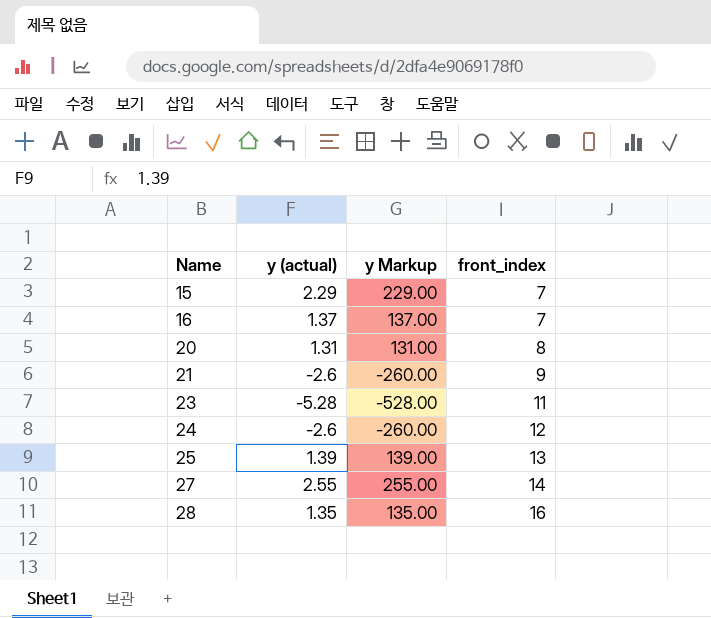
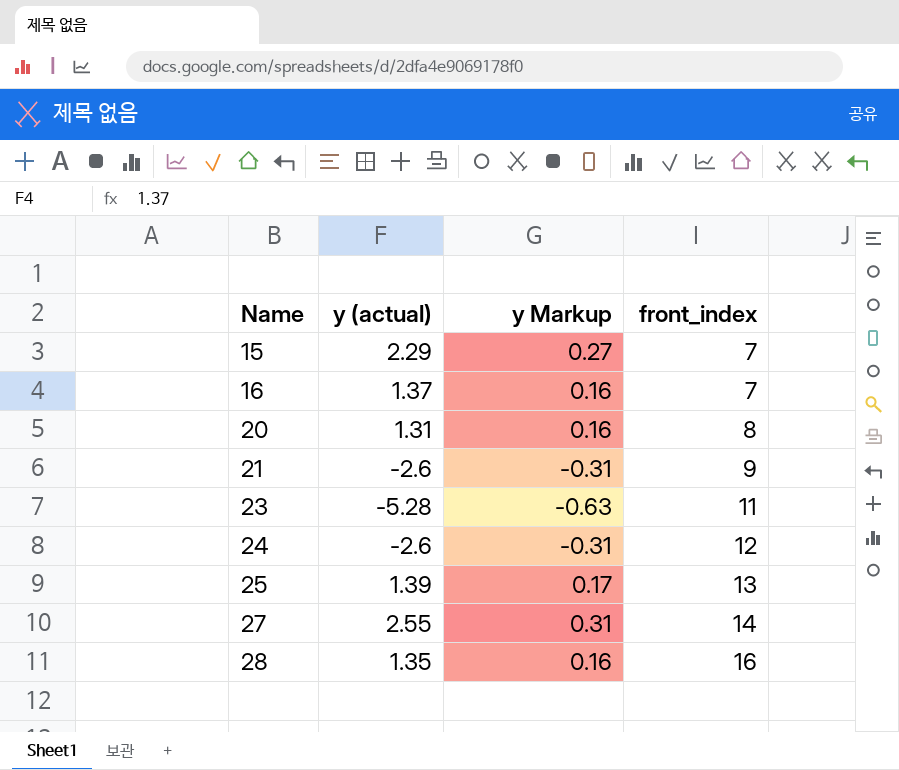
column y Markup | formula: [y (actual)] * 100 -> [y (actual)] * 0.12

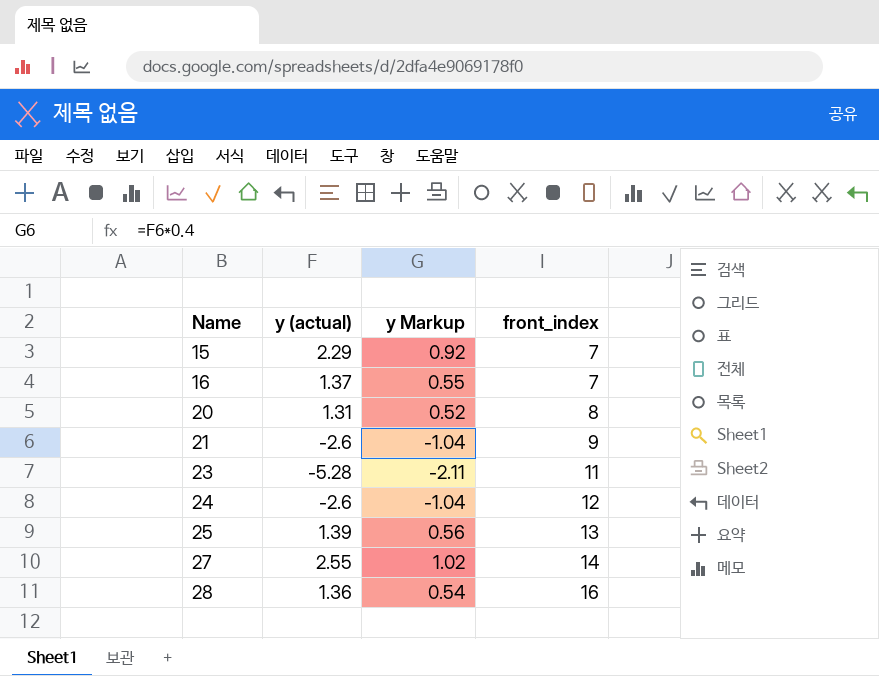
column y Markup | formula: [y (actual)] * 0.12 -> [y (actual)] * 0.4
28 | y (actual): 1.35 -> 1.36

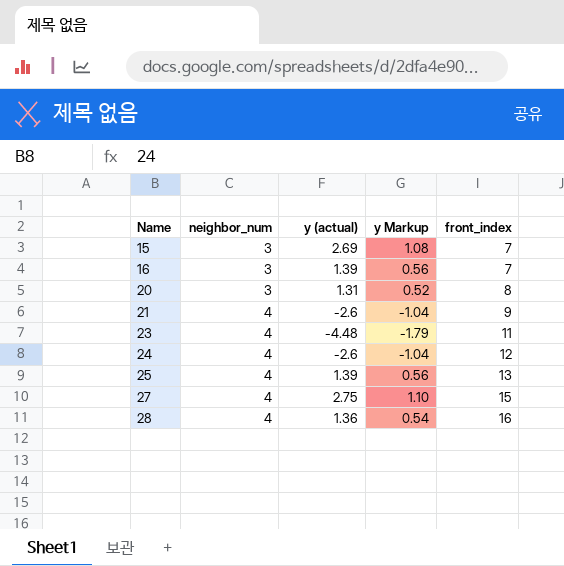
column neighbor_num | position: none -> 2
15 | y (actual): 2.29 -> 2.69
15 | y Markup: 0.92 -> 1.08
16 | y (actual): 1.37 -> 1.39
16 | y Markup: 0.55 -> 0.56
23 | y (actual): -5.28 -> -4.48
23 | y Markup: -2.11 -> -1.79
27 | y (actual): 2.55 -> 2.75
27 | y Markup: 1.02 -> 1.10
27 | front_index: 14 -> 15

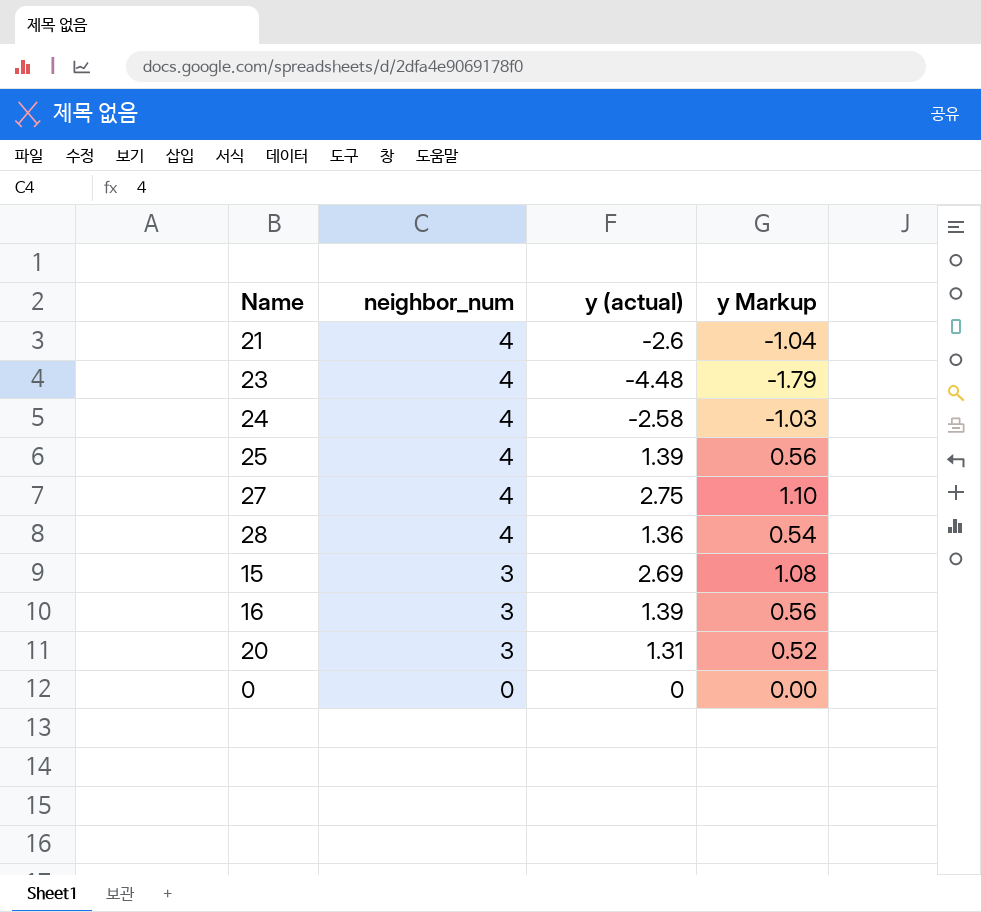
row order: Name ascending -> neighbor_num descending
column front_index | position: 5 -> none
24 | y (actual): -2.6 -> -2.58
24 | y Markup: -1.04 -> -1.03
row 0: none -> 0 | 0 | 0.00

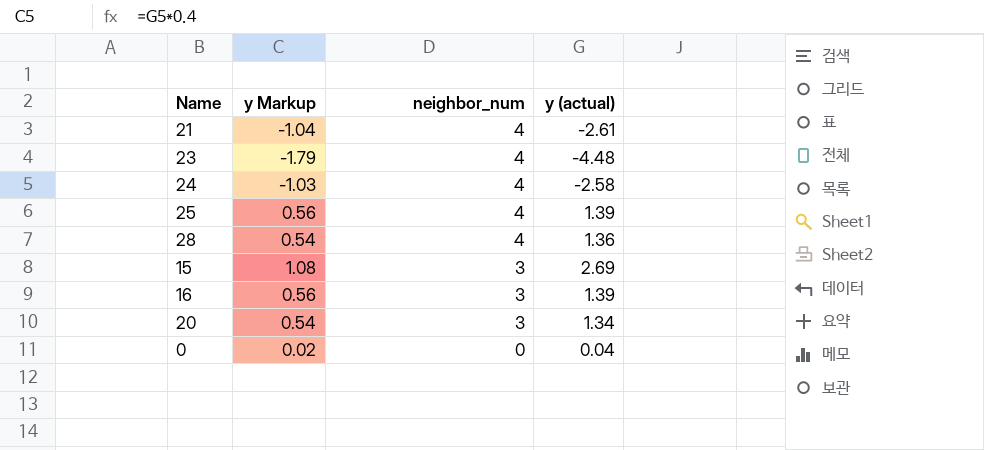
column y Markup | position: 4 -> 2
row 27: 4 | 2.75 | 1.10 -> none
21 | y (actual): -2.6 -> -2.61
20 | y Markup: 0.52 -> 0.54
20 | y (actual): 1.31 -> 1.34
0 | y Markup: 0.00 -> 0.02
0 | y (actual): 0 -> 0.04

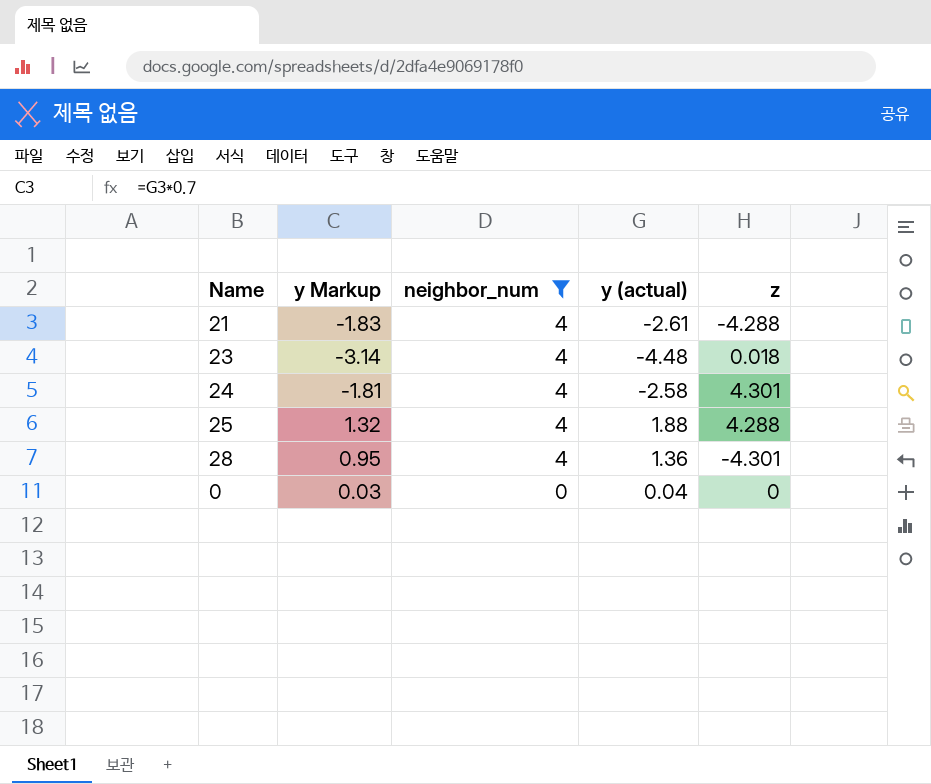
filter: none -> neighbor_num != 3
column y Markup | formula: [y (actual)] * 0.4 -> [y (actual)] * 0.7
column z | position: none -> 5
25 | y (actual): 1.39 -> 1.88

